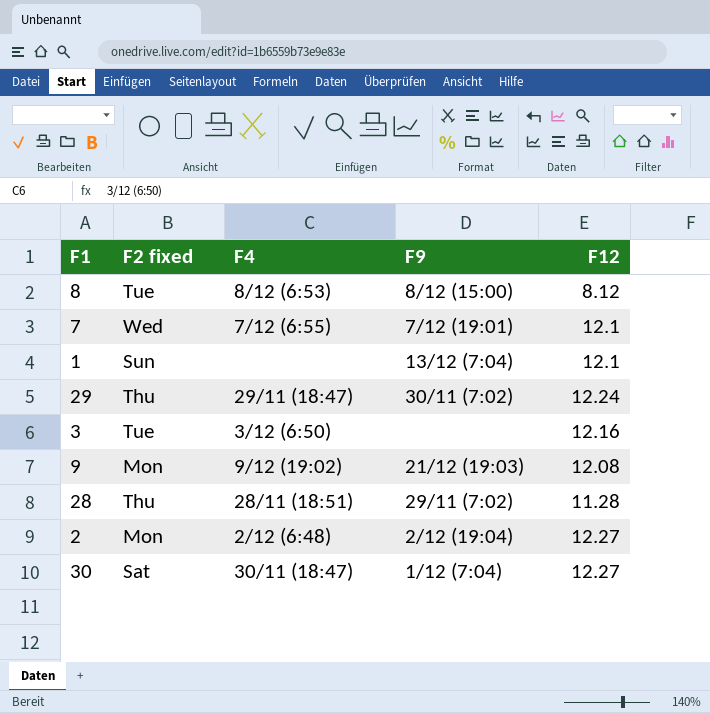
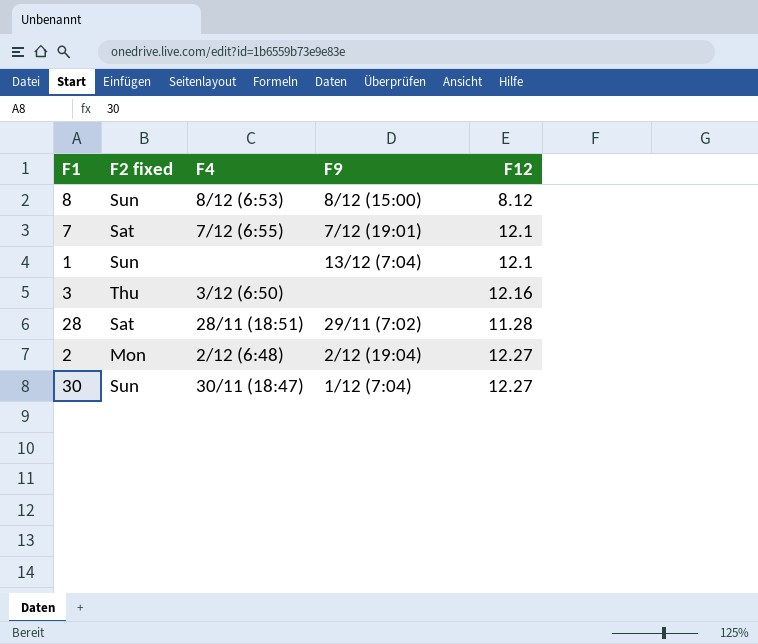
row 29: Thu | 29/11 (18:47) | 30/11 (7:02) | 12.24 -> none
row 9: Mon | 9/12 (19:02) | 21/12 (19:03) | 12.08 -> none
8 | F2 fixed: Tue -> Sun
7 | F2 fixed: Wed -> Sat
3 | F2 fixed: Tue -> Thu
28 | F2 fixed: Thu -> Sat
30 | F2 fixed: Sat -> Sun

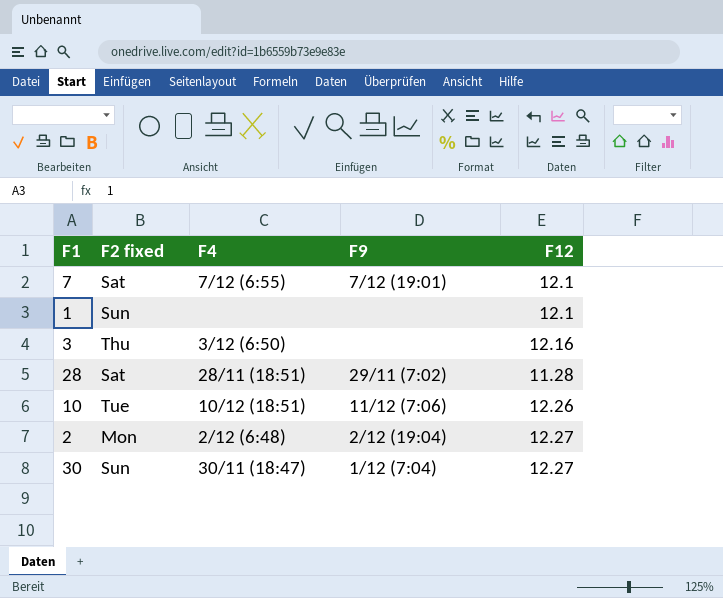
row 8: Sun | 8/12 (6:53) | 8/12 (15:00) | 8.12 -> none
1 | F9: 13/12 (7:04) -> none
row 10: none -> Tue | 10/12 (18:51) | 11/12 (7:06) | 12.26

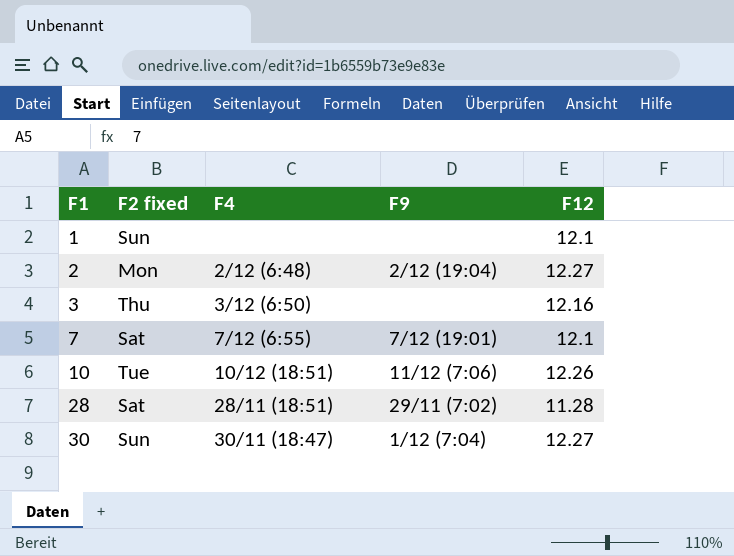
row order: none -> F1 ascending

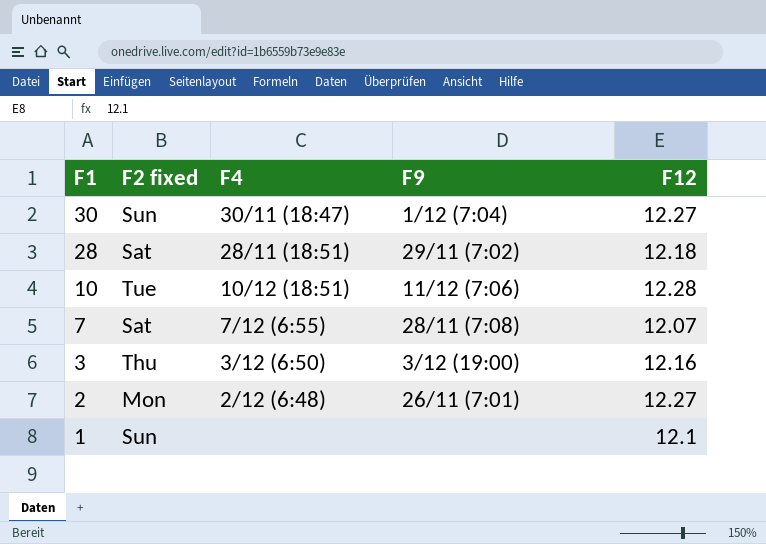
row order: F1 ascending -> F1 descending
28 | F12: 11.28 -> 12.18
10 | F12: 12.26 -> 12.28
7 | F9: 7/12 (19:01) -> 28/11 (7:08)
7 | F12: 12.1 -> 12.07
3 | F9: none -> 3/12 (19:00)
2 | F9: 2/12 (19:04) -> 26/11 (7:01)

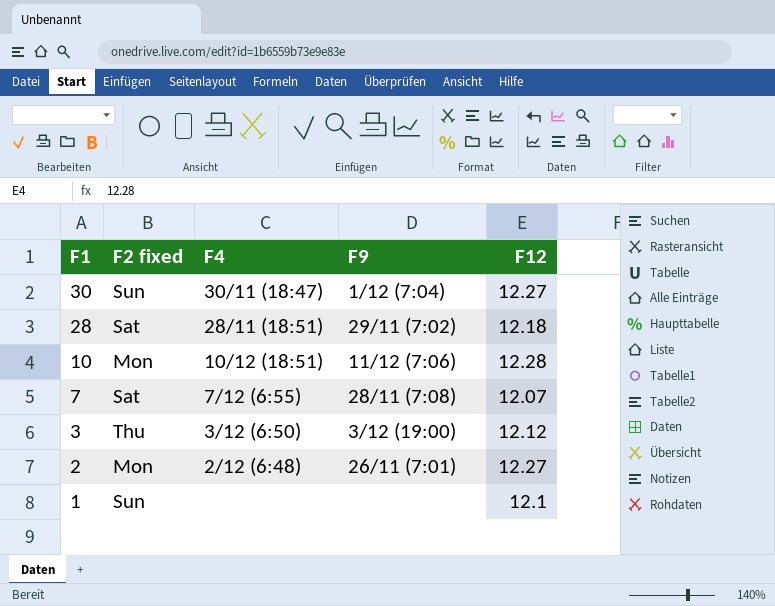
10 | F2 fixed: Tue -> Mon
3 | F12: 12.16 -> 12.12

